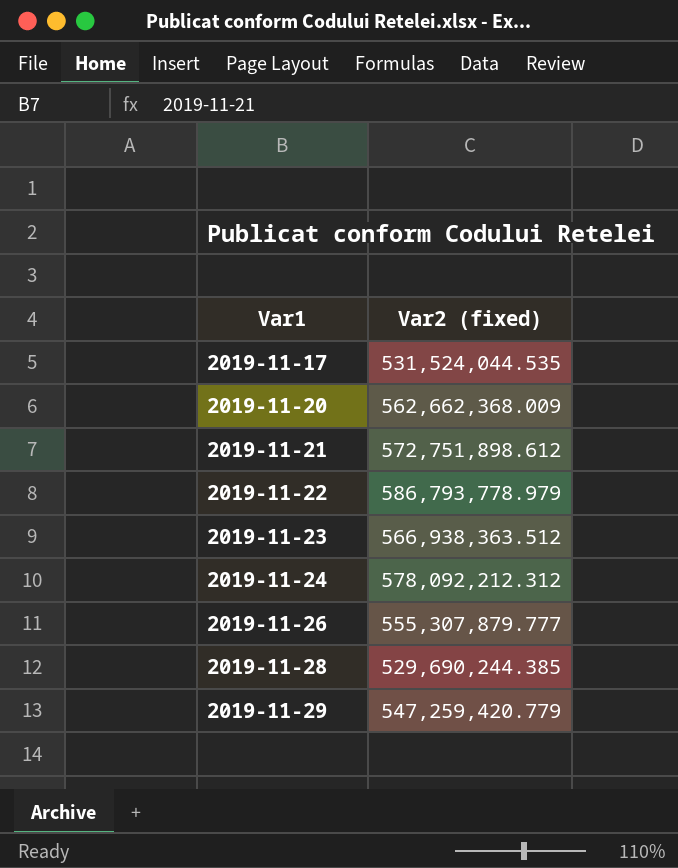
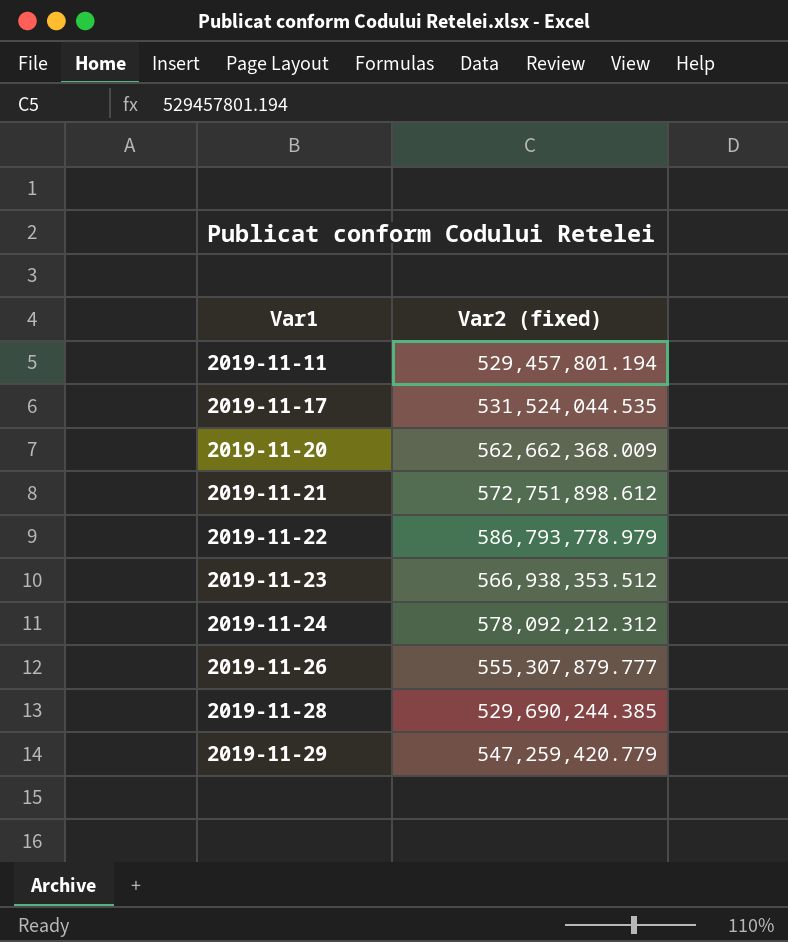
row 2019-11-11: none -> 529,457,801.194
2019-11-23 | Var2 (fixed): 566,938,363.512 -> 566,938,353.512

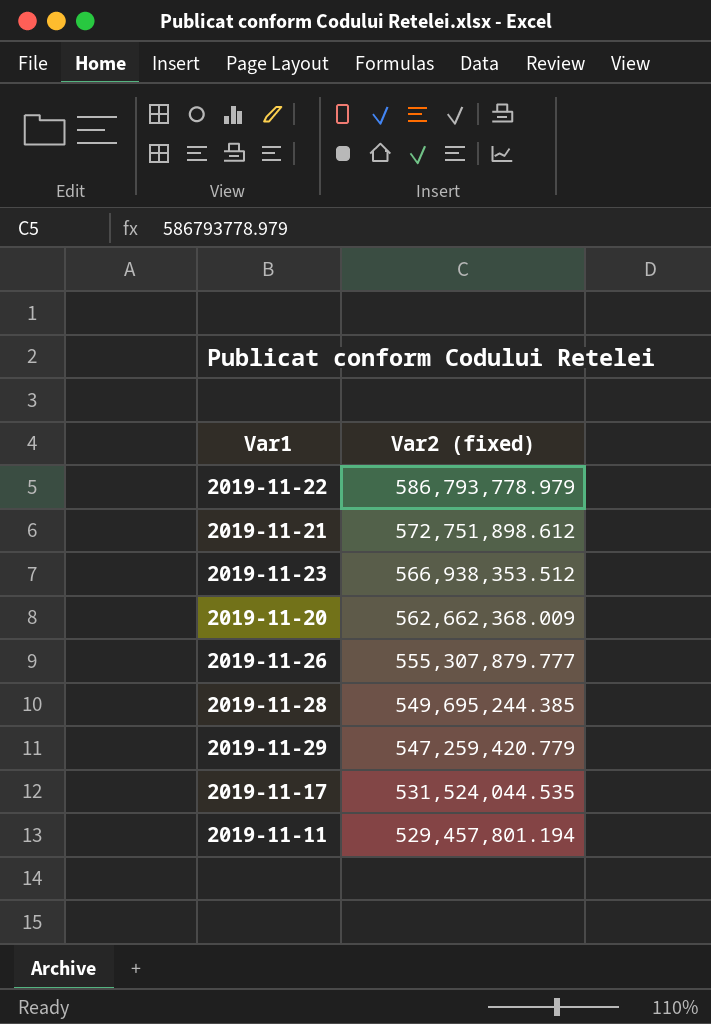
row order: Var1 ascending -> Var2 (fixed) descending
row 2019-11-24: 578,092,212.312 -> none
2019-11-28 | Var2 (fixed): 529,690,244.385 -> 549,695,244.385

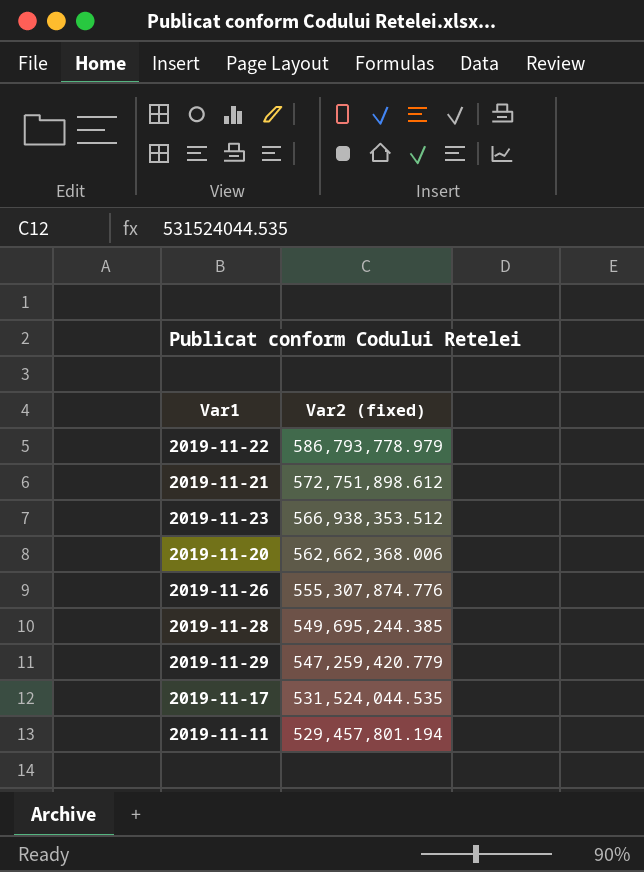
2019-11-20 | Var2 (fixed): 562,662,368.009 -> 562,662,368.006
2019-11-26 | Var2 (fixed): 555,307,879.777 -> 555,307,874.776

